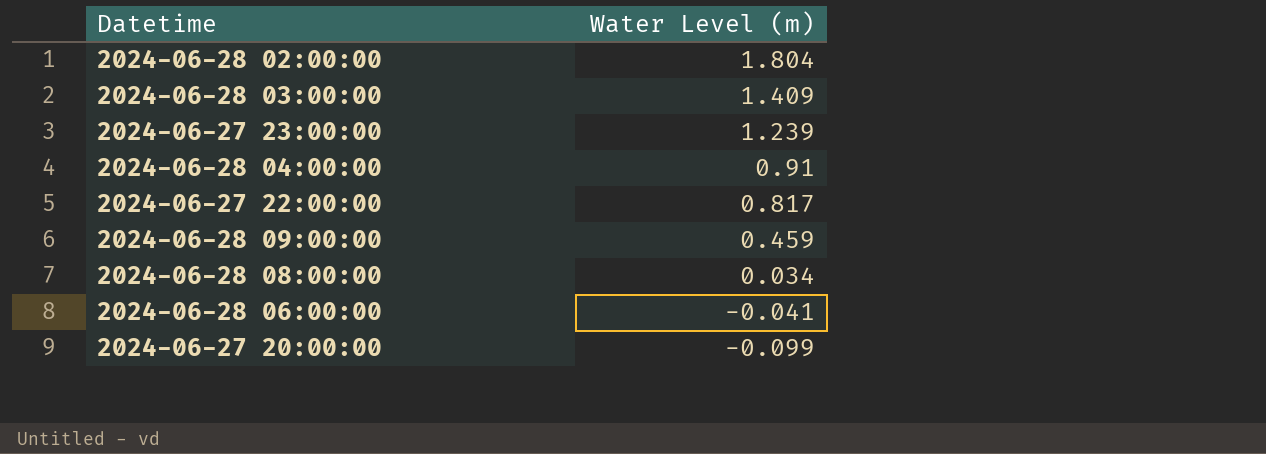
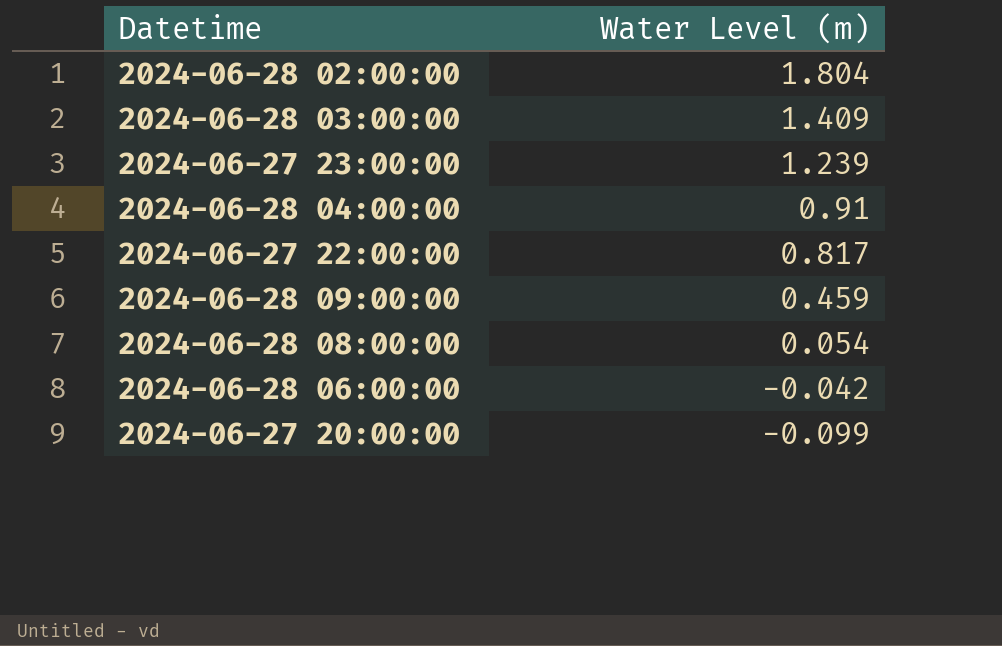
2024-06-28 08:00:00 | Water Level (m): 0.034 -> 0.054
2024-06-28 06:00:00 | Water Level (m): -0.041 -> -0.042

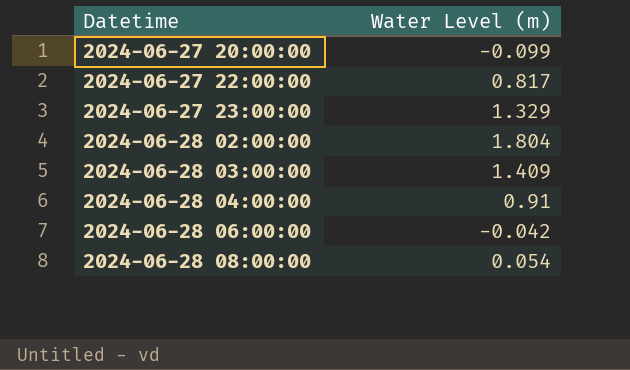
row order: Water Level (m) descending -> Datetime ascending
row 2024-06-28 09:00:00: 0.459 -> none
2024-06-27 23:00:00 | Water Level (m): 1.239 -> 1.329

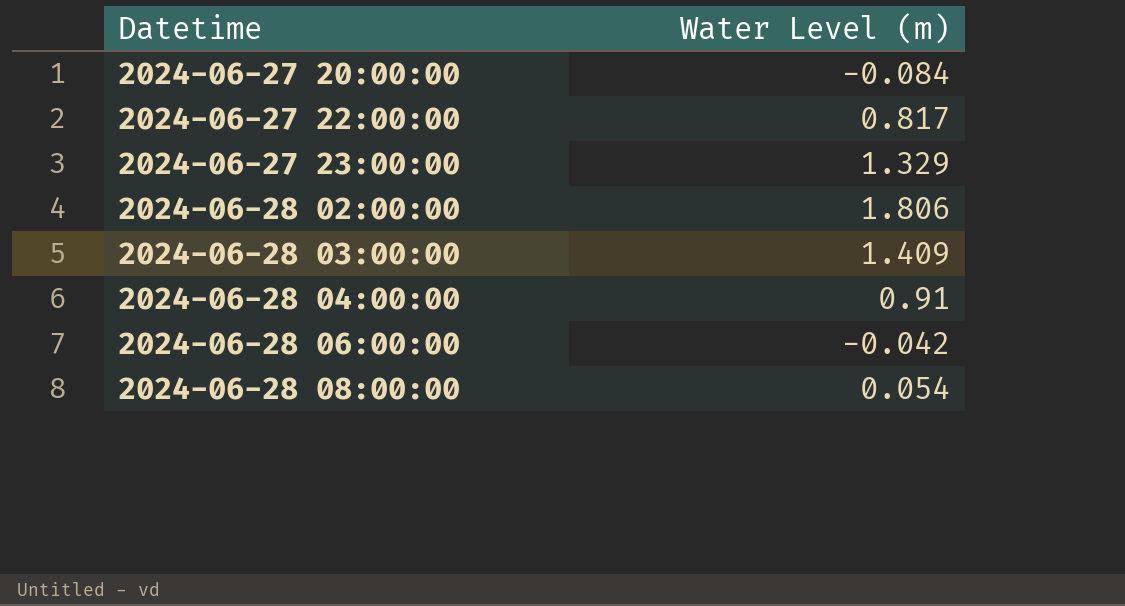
2024-06-27 20:00:00 | Water Level (m): -0.099 -> -0.084
2024-06-28 02:00:00 | Water Level (m): 1.804 -> 1.806

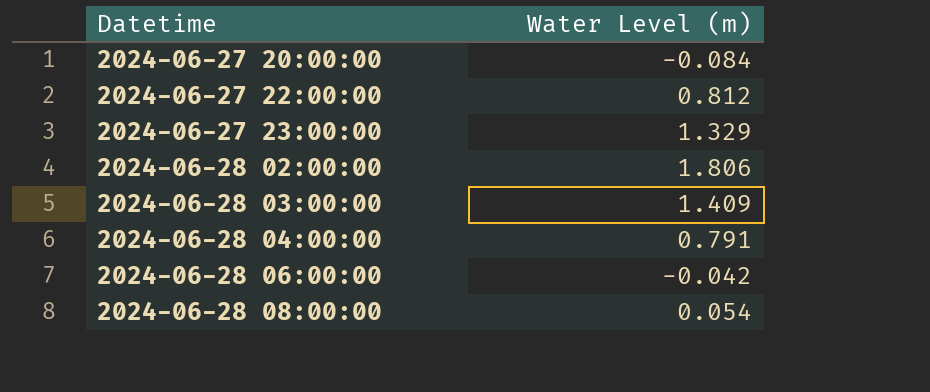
2024-06-27 22:00:00 | Water Level (m): 0.817 -> 0.812
2024-06-28 04:00:00 | Water Level (m): 0.91 -> 0.791

